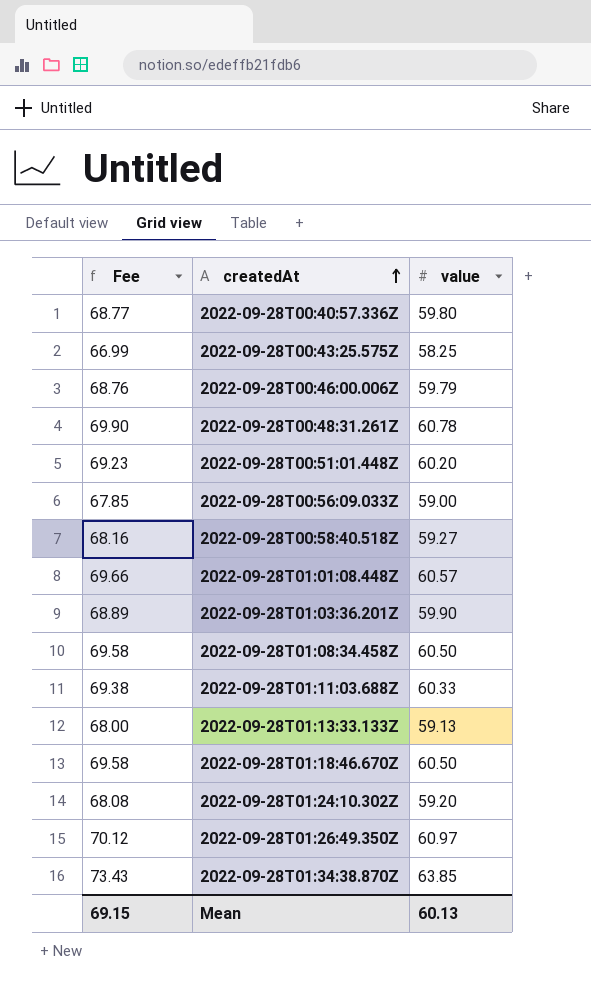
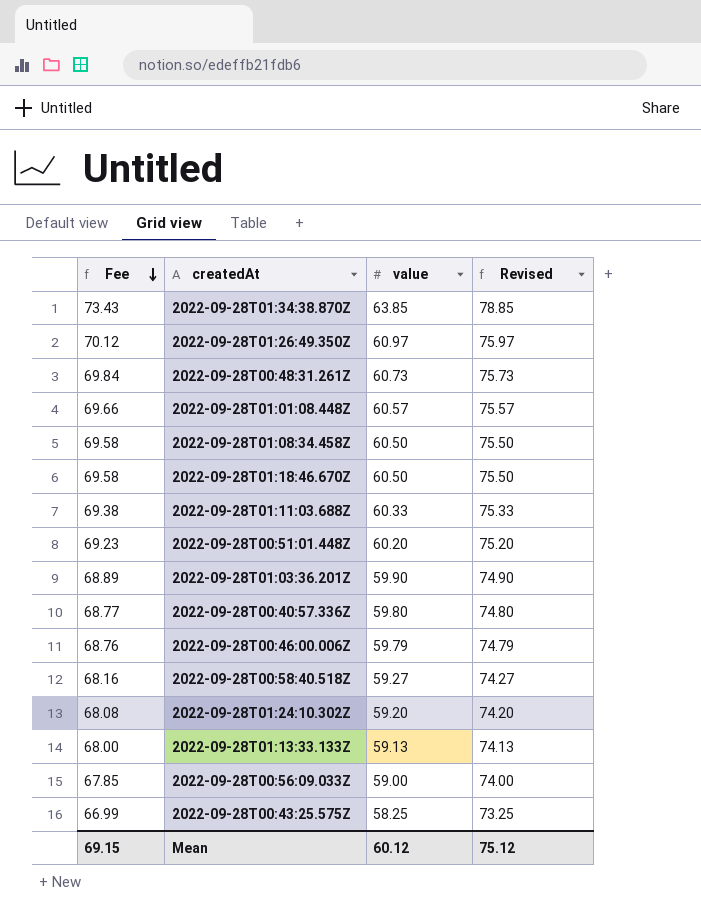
row order: createdAt ascending -> Fee descending
column Revised | formula: none -> [value] + 15
2022-09-28T00:48:31.261Z | Fee: 69.90 -> 69.84
2022-09-28T00:48:31.261Z | value: 60.78 -> 60.73
Mean | value: 60.13 -> 60.12

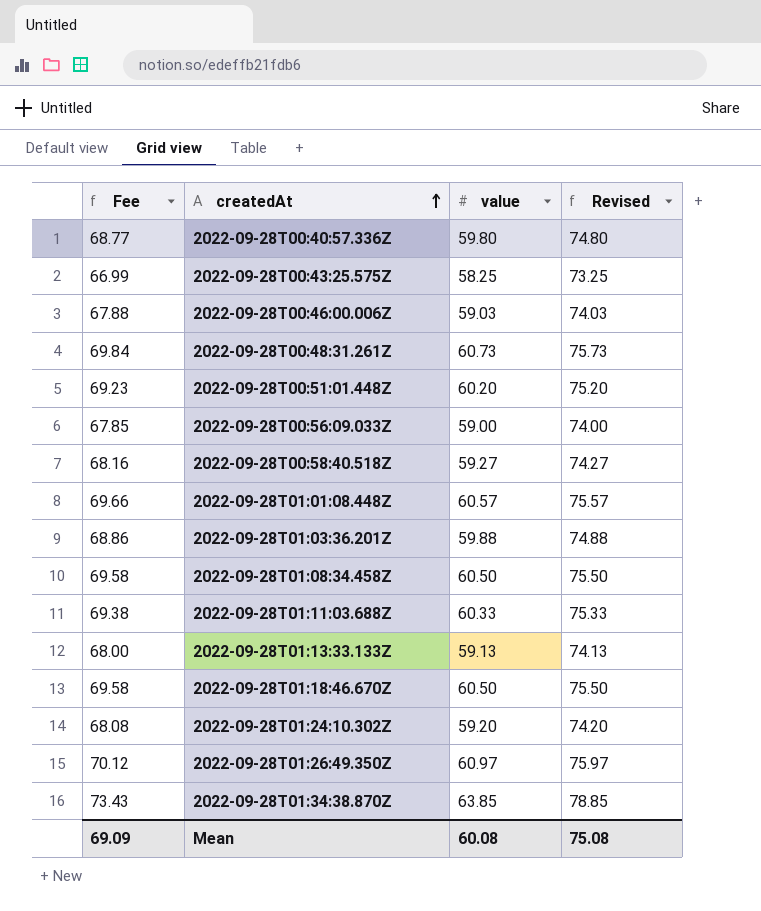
row order: Fee descending -> createdAt ascending
2022-09-28T00:46:00.006Z | Fee: 68.76 -> 67.88
2022-09-28T00:46:00.006Z | value: 59.79 -> 59.03
2022-09-28T00:46:00.006Z | Revised: 74.79 -> 74.03
2022-09-28T01:03:36.201Z | Fee: 68.89 -> 68.86
2022-09-28T01:03:36.201Z | value: 59.90 -> 59.88
2022-09-28T01:03:36.201Z | Revised: 74.90 -> 74.88
Mean | Fee: 69.15 -> 69.09
Mean | value: 60.12 -> 60.08
Mean | Revised: 75.12 -> 75.08

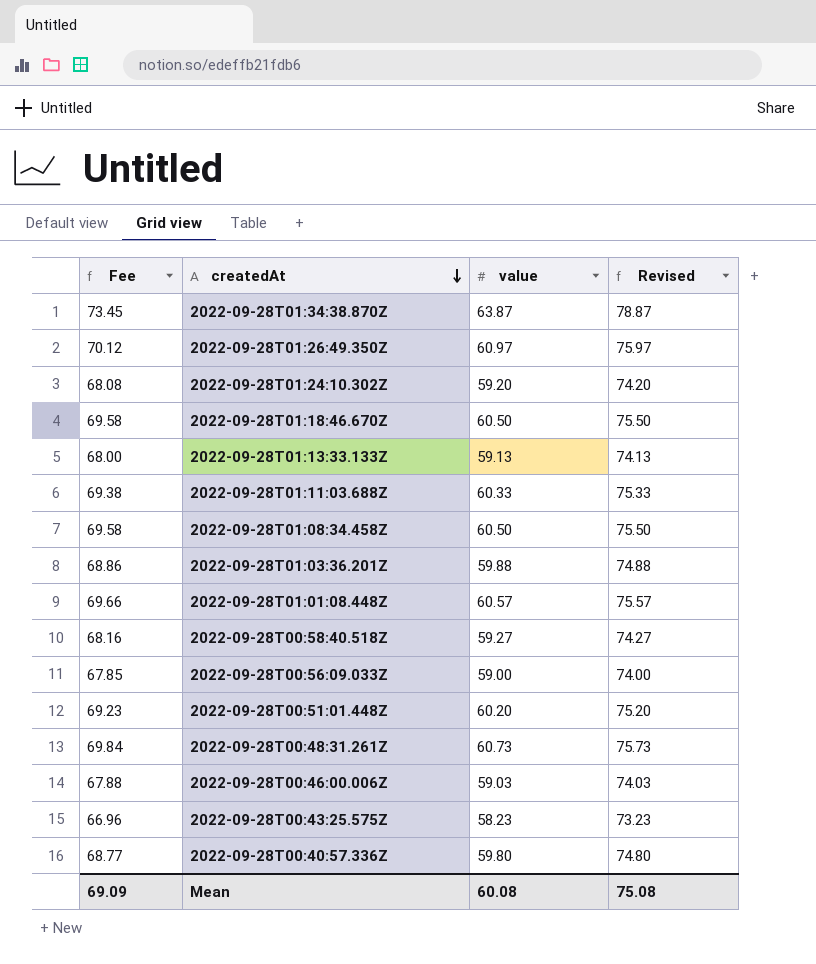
row order: createdAt ascending -> createdAt descending
2022-09-28T01:34:38.870Z | Fee: 73.43 -> 73.45
2022-09-28T01:34:38.870Z | value: 63.85 -> 63.87
2022-09-28T01:34:38.870Z | Revised: 78.85 -> 78.87
2022-09-28T00:43:25.575Z | Fee: 66.99 -> 66.96
2022-09-28T00:43:25.575Z | value: 58.25 -> 58.23
2022-09-28T00:43:25.575Z | Revised: 73.25 -> 73.23

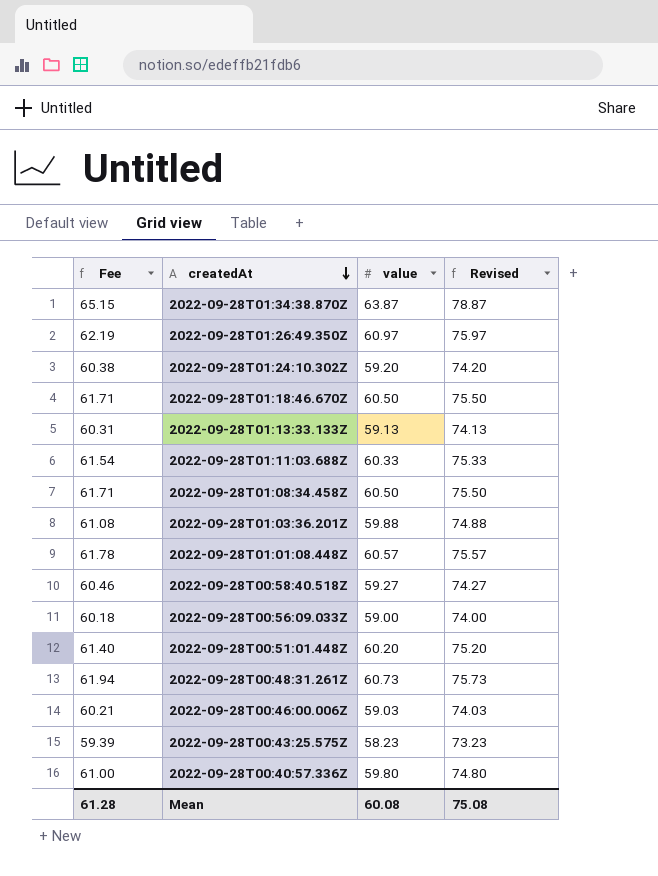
column Fee | formula: [value] * 1.15 -> [value] * 1.02
Mean | Fee: 69.09 -> 61.28

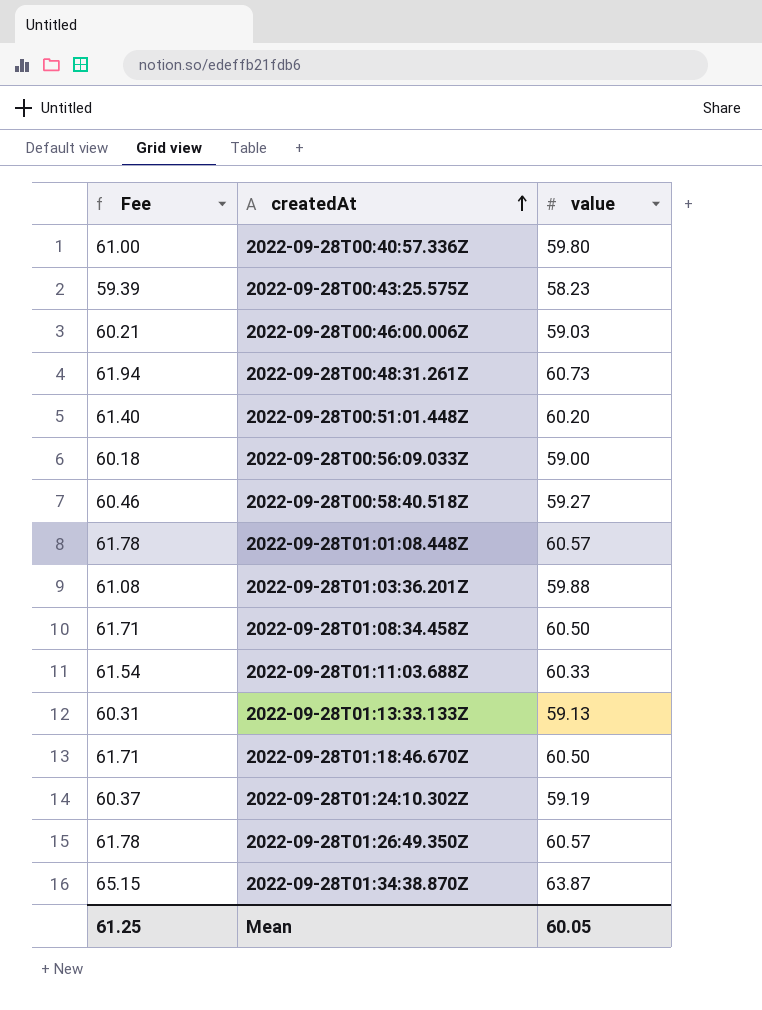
row order: createdAt descending -> createdAt ascending
column Revised | formula: [value] + 15 -> none
2022-09-28T01:24:10.302Z | Fee: 60.38 -> 60.37
2022-09-28T01:24:10.302Z | value: 59.20 -> 59.19
2022-09-28T01:26:49.350Z | Fee: 62.19 -> 61.78
2022-09-28T01:26:49.350Z | value: 60.97 -> 60.57
Mean | Fee: 61.28 -> 61.25
Mean | value: 60.08 -> 60.05

